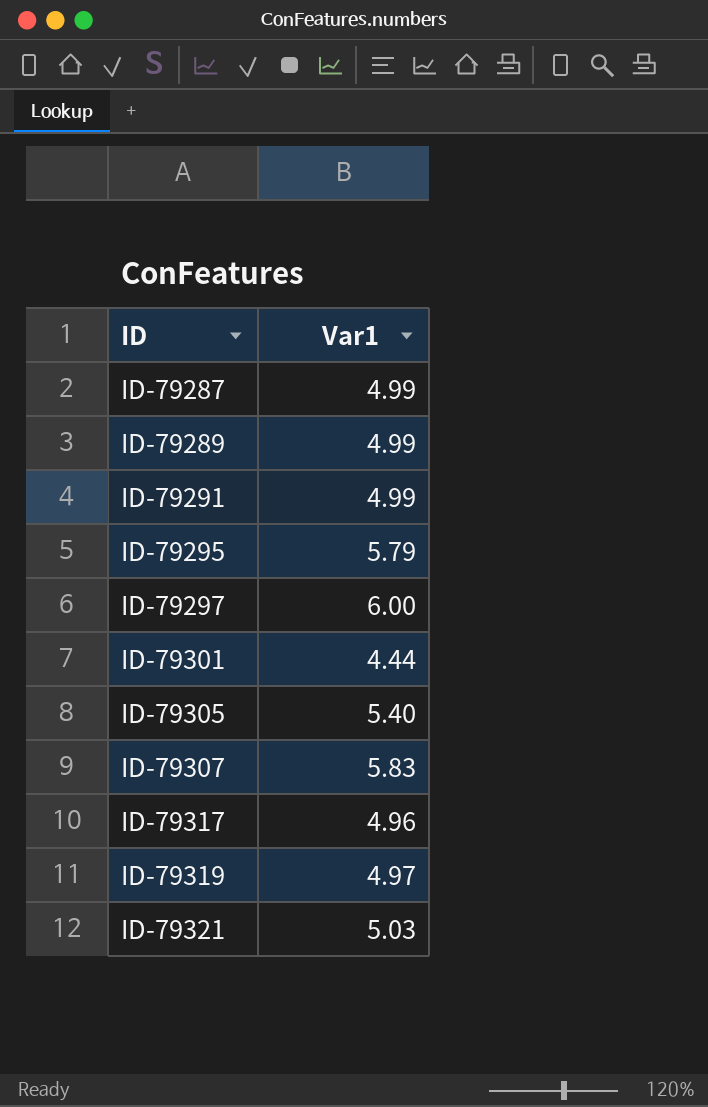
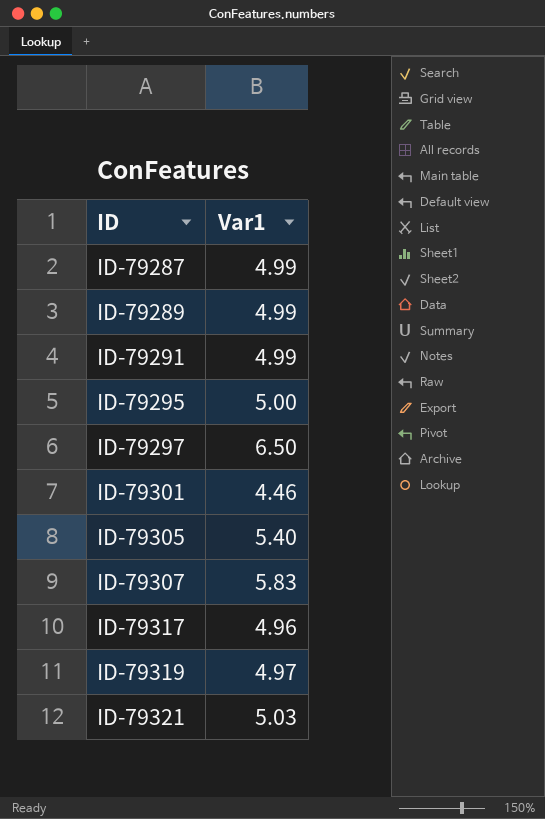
ID-79295 | Var1: 5.79 -> 5.00
ID-79297 | Var1: 6.00 -> 6.50
ID-79301 | Var1: 4.44 -> 4.46

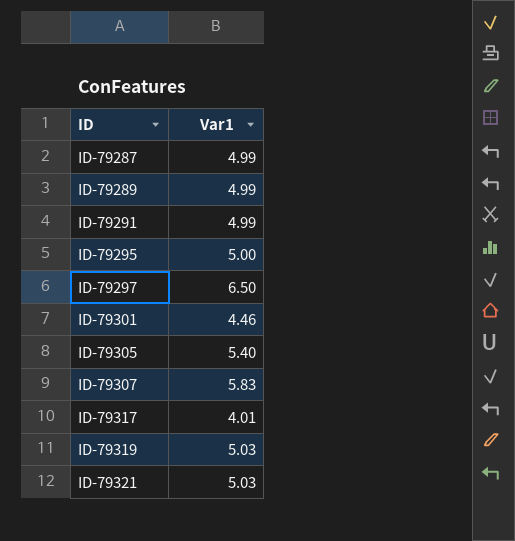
ID-79317 | Var1: 4.96 -> 4.01
ID-79319 | Var1: 4.97 -> 5.03

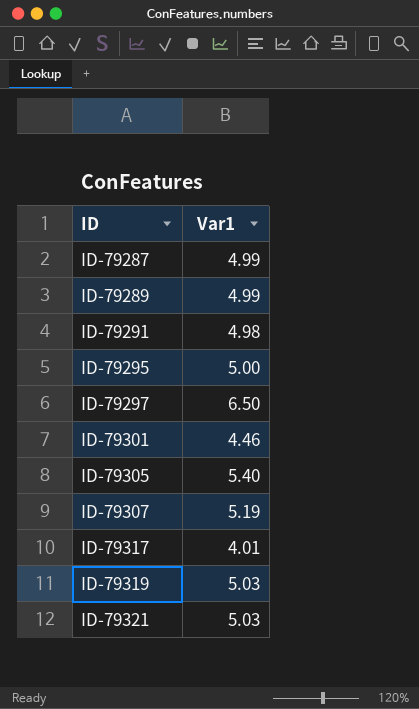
ID-79291 | Var1: 4.99 -> 4.98
ID-79307 | Var1: 5.83 -> 5.19

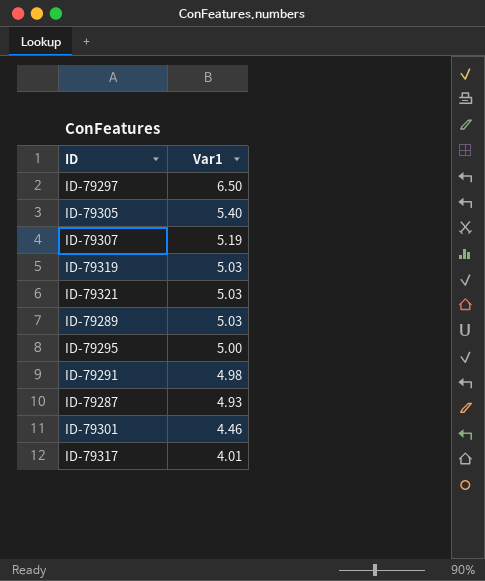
row order: ID ascending -> Var1 descending
ID-79289 | Var1: 4.99 -> 5.03
ID-79287 | Var1: 4.99 -> 4.93

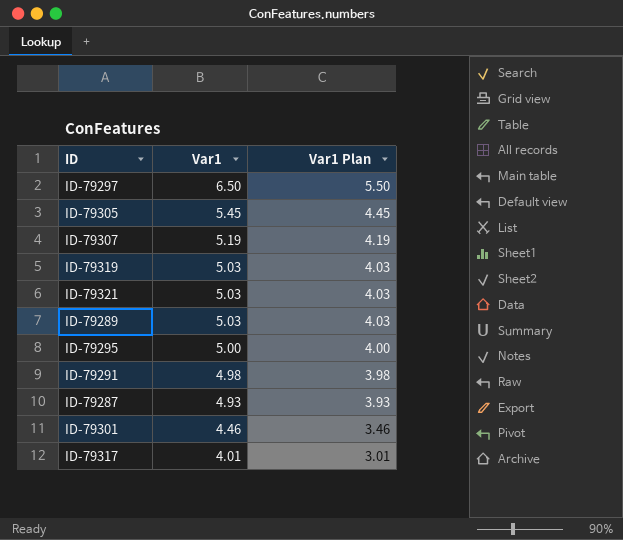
column Var1 Plan | formula: none -> [Var1] - 1
ID-79305 | Var1: 5.40 -> 5.45

